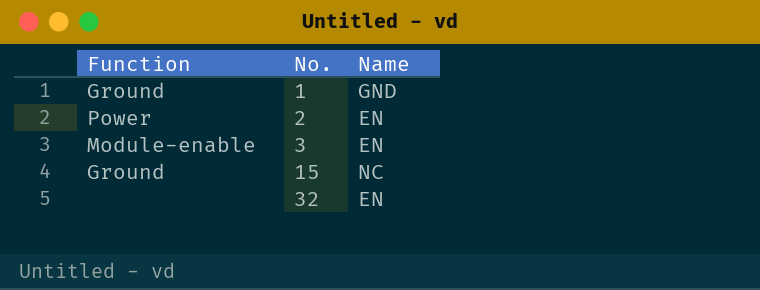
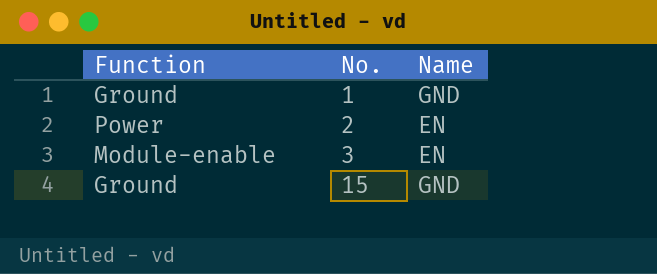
row 32: none | EN -> none
15 | Name: NC -> GND

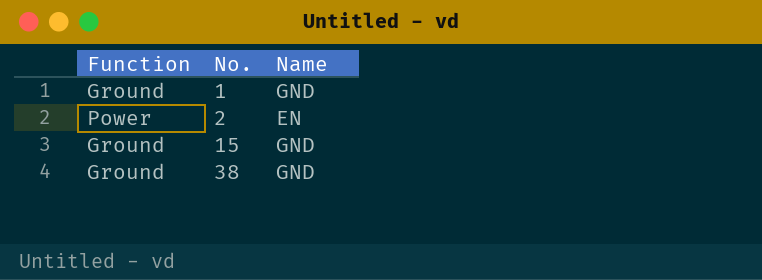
row 3: Module-enable | EN -> none
row 38: none -> Ground | GND

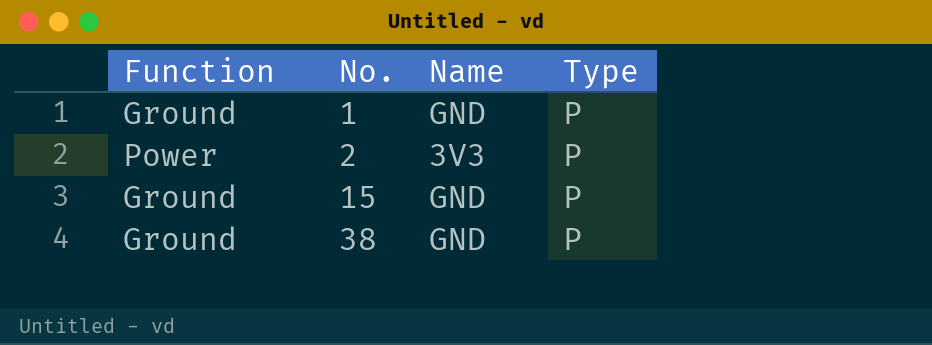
column Type | position: none -> 4
2 | Name: EN -> 3V3

